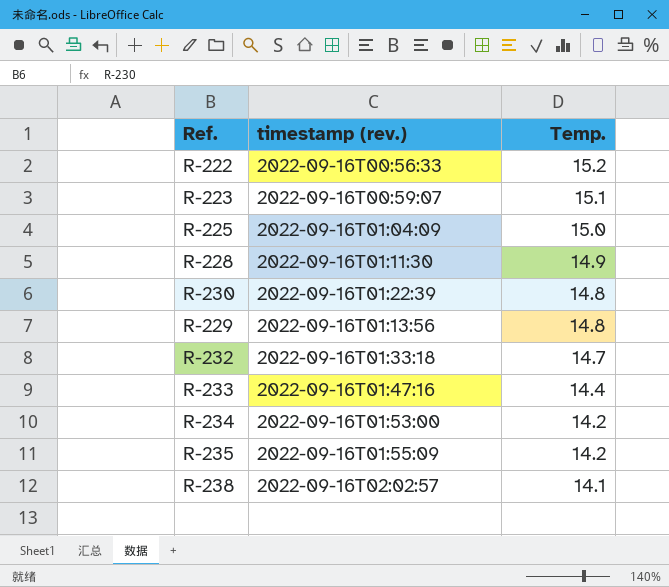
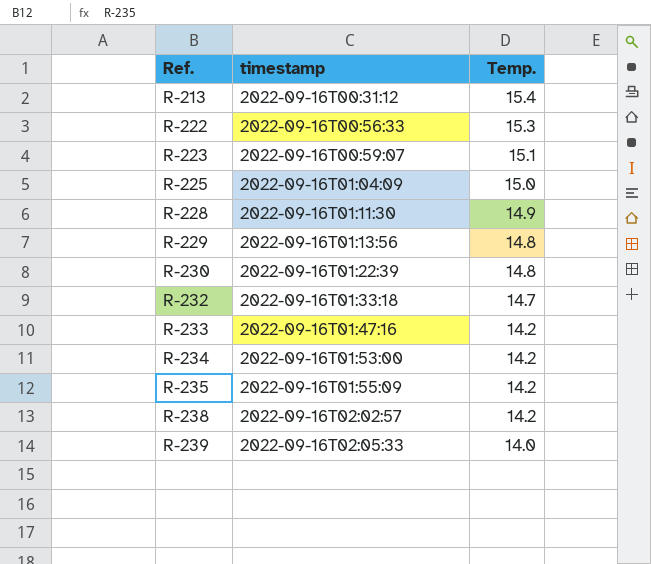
row order: Temp. descending -> Ref. ascending
column name: timestamp (rev.) -> timestamp
row R-213: none -> 2022-09-16T00:31:12 | 15.4
R-222 | Temp.: 15.2 -> 15.3
R-233 | Temp.: 14.4 -> 14.2
R-238 | Temp.: 14.1 -> 14.2
row R-239: none -> 2022-09-16T02:05:33 | 14.0

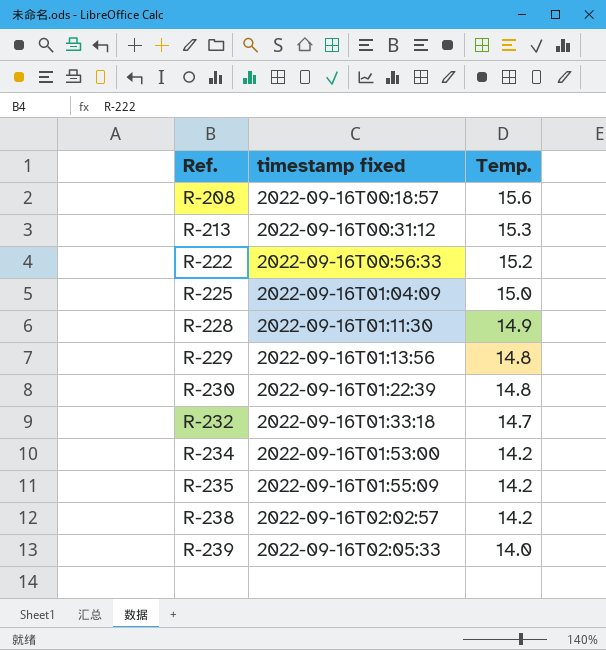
column name: timestamp -> timestamp fixed
row R-223: 2022-09-16T00:59:07 | 15.1 -> none
row R-233: 2022-09-16T01:47:16 | 14.2 -> none
row R-208: none -> 2022-09-16T00:18:57 | 15.6
R-213 | Temp.: 15.4 -> 15.3
R-222 | Temp.: 15.3 -> 15.2

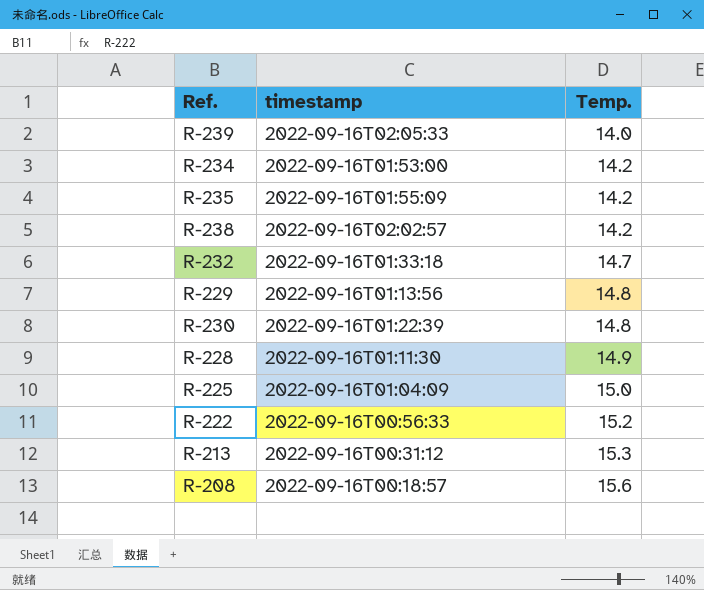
row order: Ref. ascending -> Temp. ascending
column name: timestamp fixed -> timestamp

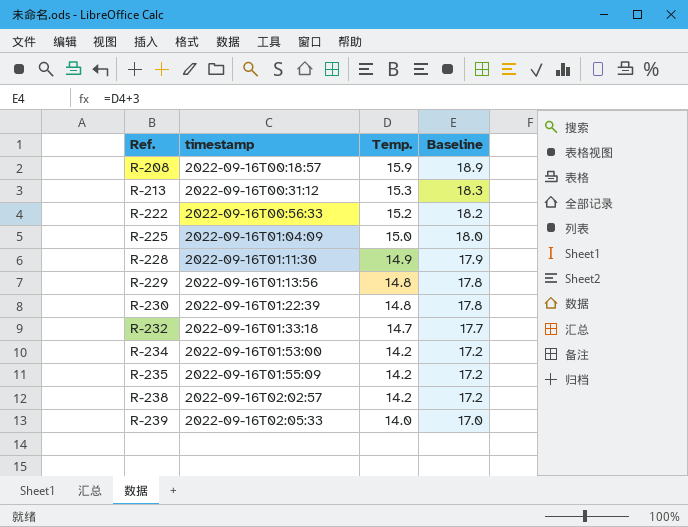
row order: Temp. ascending -> Ref. ascending
column Baseline | formula: none -> [Temp.] + 3
R-208 | Temp.: 15.6 -> 15.9

